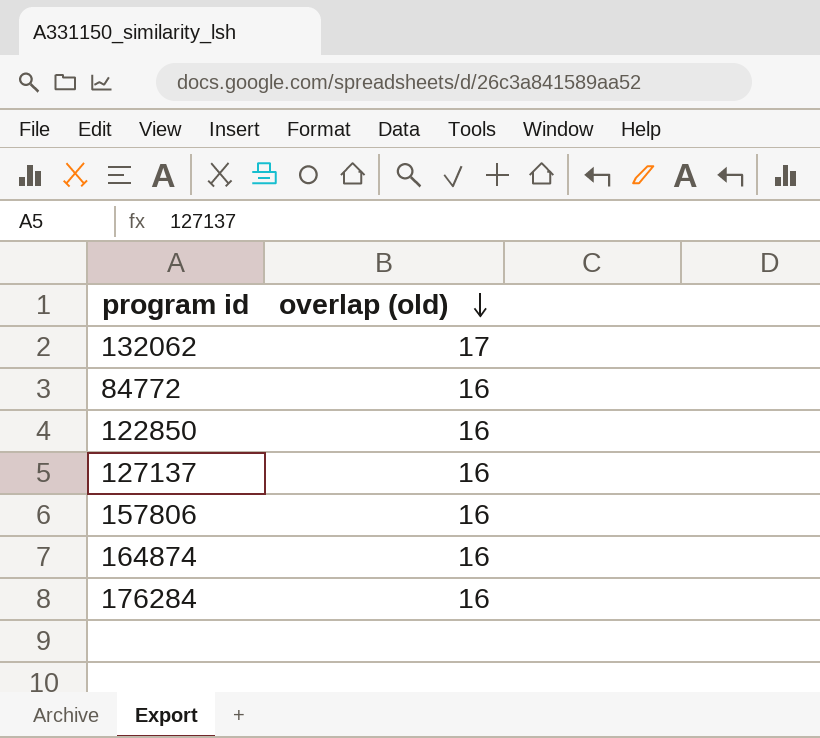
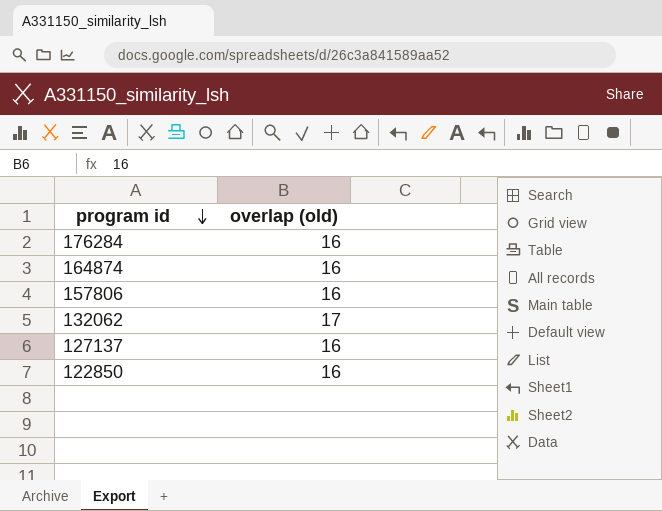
row order: overlap (old) descending -> program id descending
row 84772: 16 -> none

